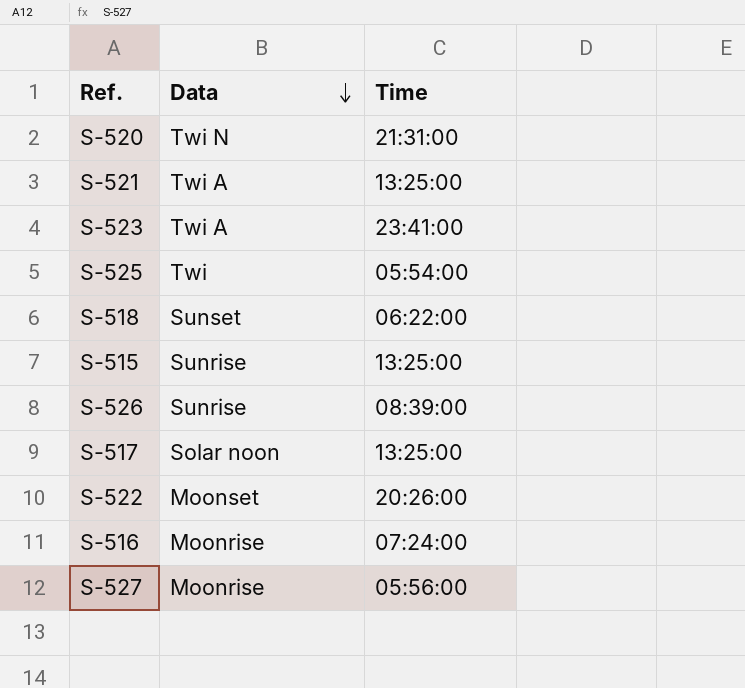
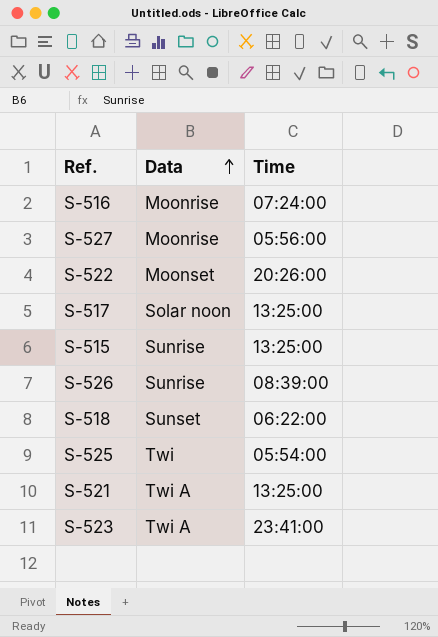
row order: Data descending -> Data ascending
row S-520: Twi N | 21:31:00 -> none

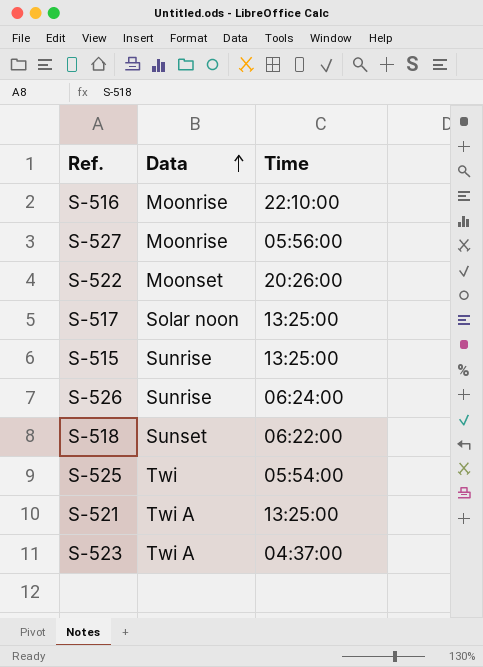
S-516 | Time: 07:24:00 -> 22:10:00
S-526 | Time: 08:39:00 -> 06:24:00
S-523 | Time: 23:41:00 -> 04:37:00

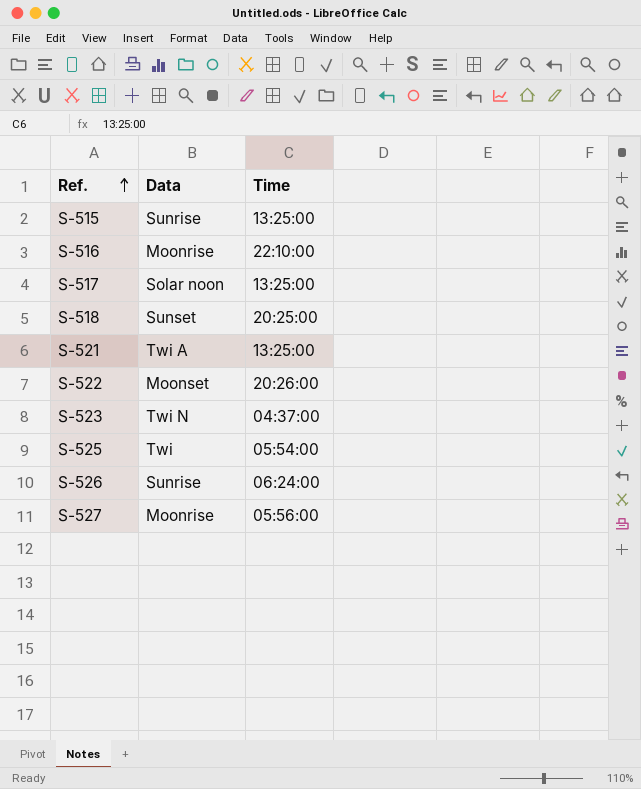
row order: Data ascending -> Ref. ascending
S-518 | Time: 06:22:00 -> 20:25:00
S-523 | Data: Twi A -> Twi N

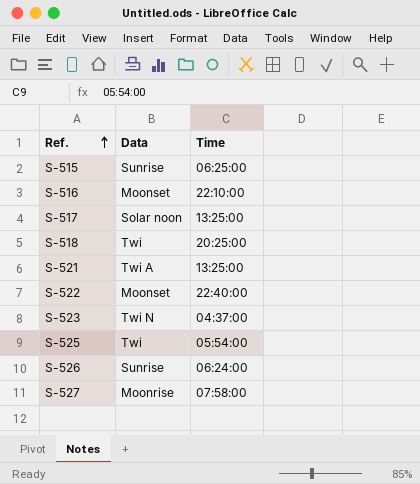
S-515 | Time: 13:25:00 -> 06:25:00
S-516 | Data: Moonrise -> Moonset
S-518 | Data: Sunset -> Twi
S-522 | Time: 20:26:00 -> 22:40:00
S-527 | Time: 05:56:00 -> 07:58:00

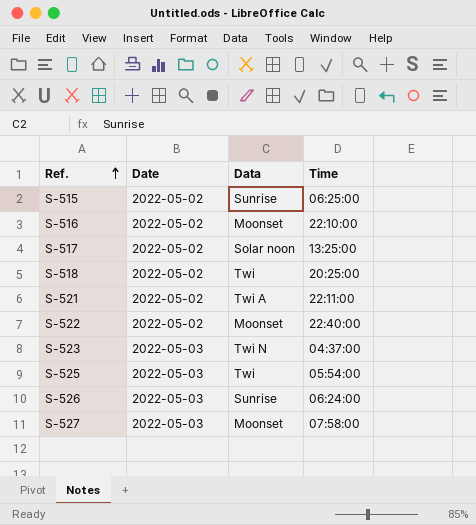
column Date | position: none -> 2
S-521 | Time: 13:25:00 -> 22:11:00
S-527 | Data: Moonrise -> Moonset

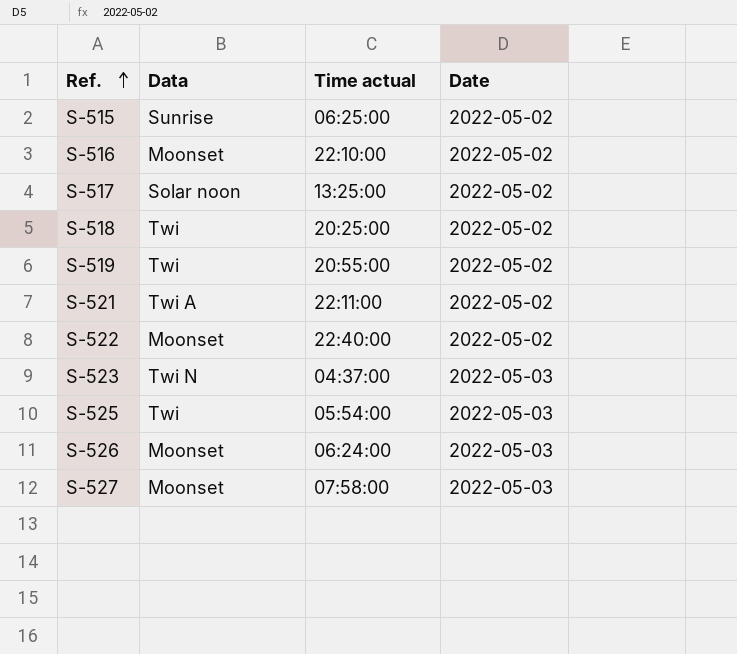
column name: Time -> Time actual
column Date | position: 2 -> 4
row S-519: none -> Twi | 20:55:00 | 2022-05-02
S-526 | Data: Sunrise -> Moonset

